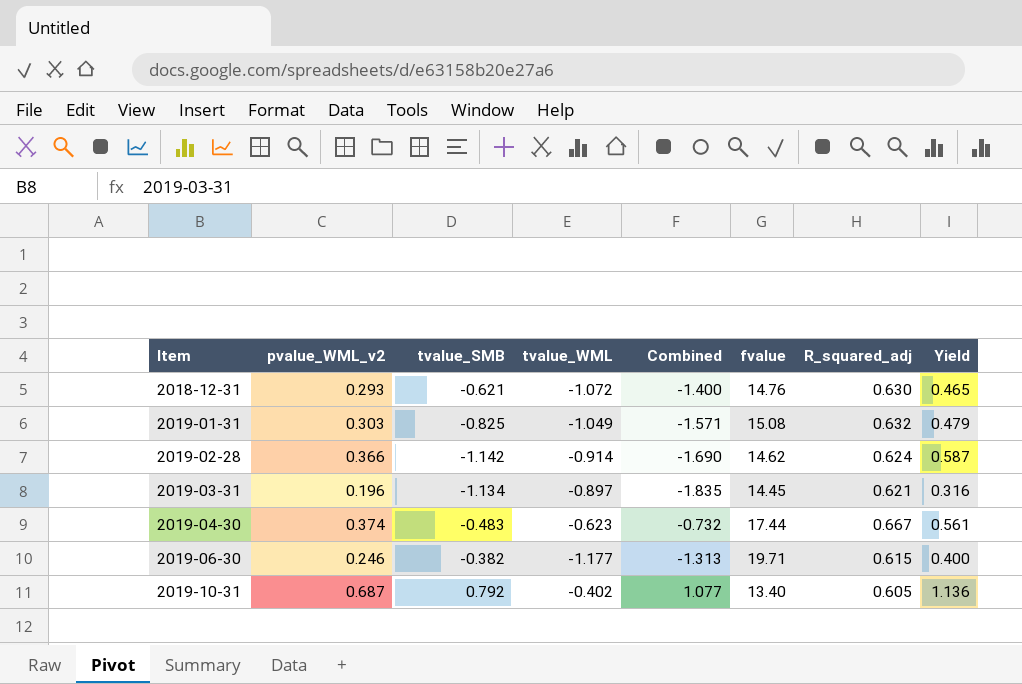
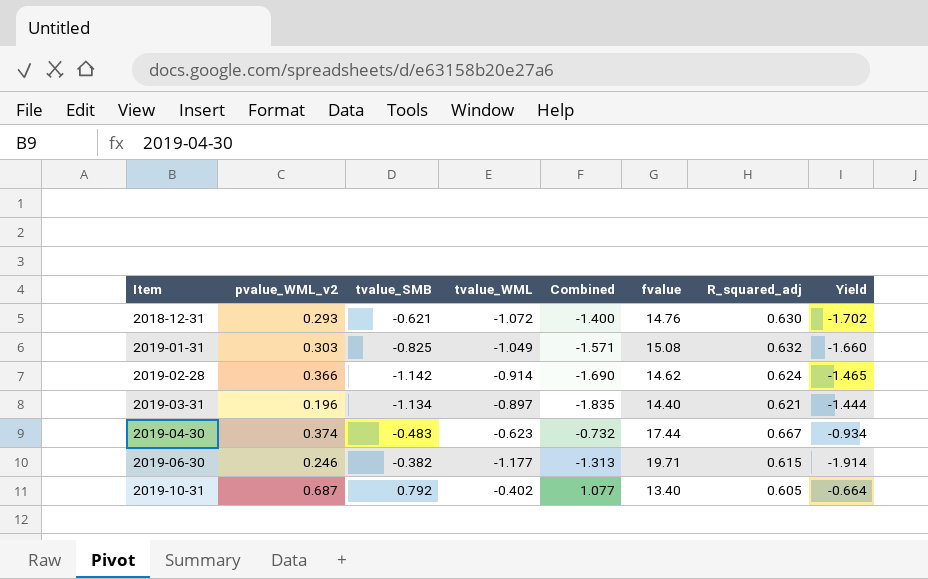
column Yield | formula: [pvalue_WML_v2] / [R_squared_adj] -> [tvalue_WML] / [R_squared_adj]
2019-03-31 | fvalue: 14.45 -> 14.40

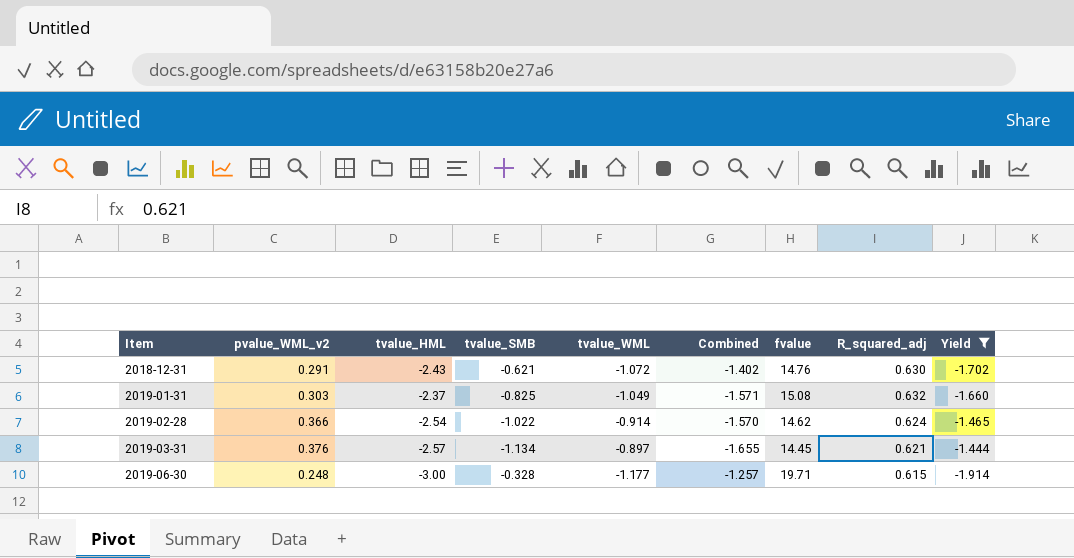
filter: none -> Yield <= -1.444
column tvalue_HML | position: none -> 3
2018-12-31 | pvalue_WML_v2: 0.293 -> 0.291
2018-12-31 | Combined: -1.400 -> -1.402
2019-02-28 | tvalue_SMB: -1.142 -> -1.022
2019-02-28 | Combined: -1.690 -> -1.570
2019-03-31 | pvalue_WML_v2: 0.196 -> 0.376
2019-03-31 | Combined: -1.835 -> -1.655
2019-03-31 | fvalue: 14.40 -> 14.45
2019-06-30 | pvalue_WML_v2: 0.246 -> 0.248
2019-06-30 | tvalue_SMB: -0.382 -> -0.328
2019-06-30 | Combined: -1.313 -> -1.257

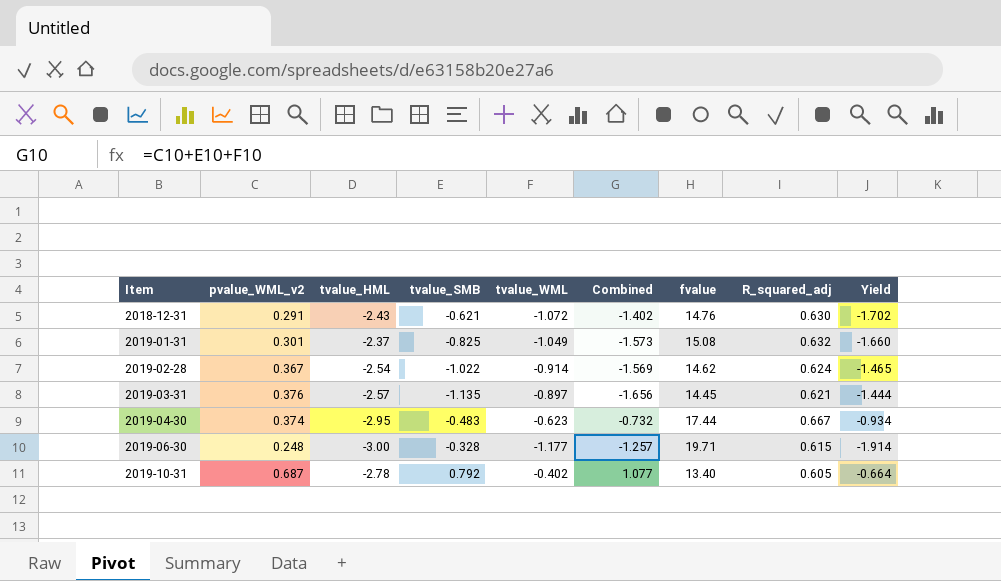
filter: Yield <= -1.444 -> none
2019-01-31 | pvalue_WML_v2: 0.303 -> 0.301
2019-01-31 | Combined: -1.571 -> -1.573
2019-02-28 | pvalue_WML_v2: 0.366 -> 0.367
2019-02-28 | Combined: -1.570 -> -1.569
2019-03-31 | tvalue_SMB: -1.134 -> -1.135
2019-03-31 | Combined: -1.655 -> -1.656

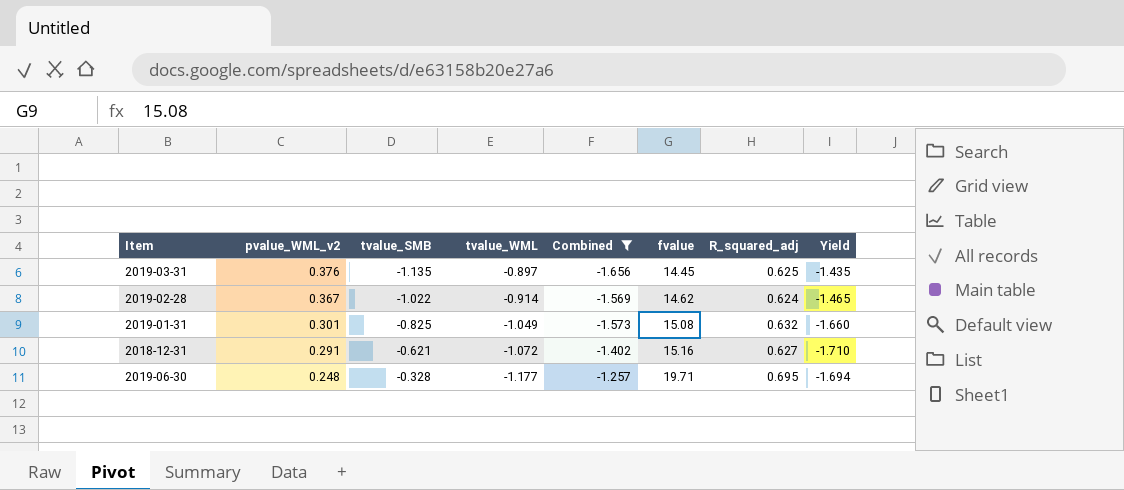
filter: none -> Combined <= -1.257
row order: Item ascending -> pvalue_WML_v2 descending
column tvalue_HML | position: 3 -> none
2019-03-31 | R_squared_adj: 0.621 -> 0.625
2019-03-31 | Yield: -1.444 -> -1.435
2018-12-31 | fvalue: 14.76 -> 15.16
2018-12-31 | R_squared_adj: 0.630 -> 0.627
2018-12-31 | Yield: -1.702 -> -1.710
2019-06-30 | R_squared_adj: 0.615 -> 0.695
2019-06-30 | Yield: -1.914 -> -1.694

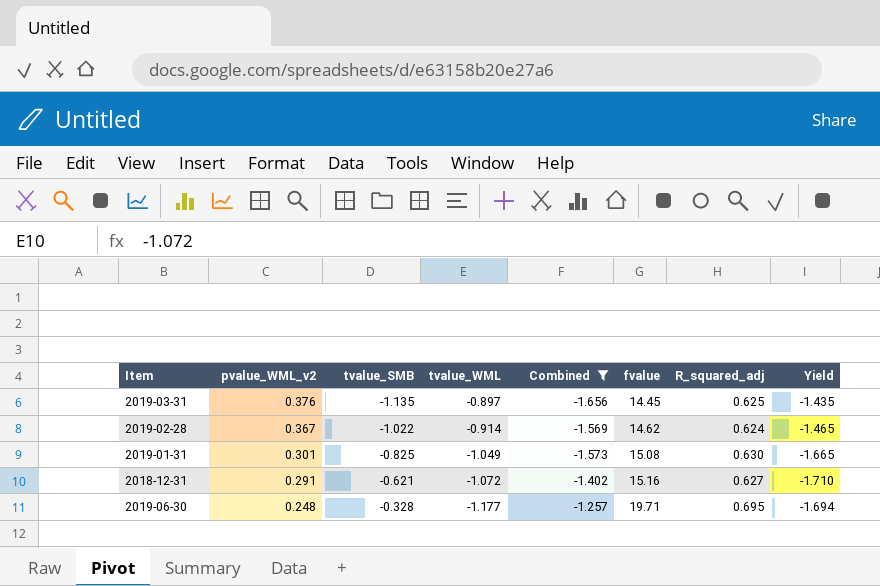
2019-01-31 | R_squared_adj: 0.632 -> 0.630
2019-01-31 | Yield: -1.660 -> -1.665

